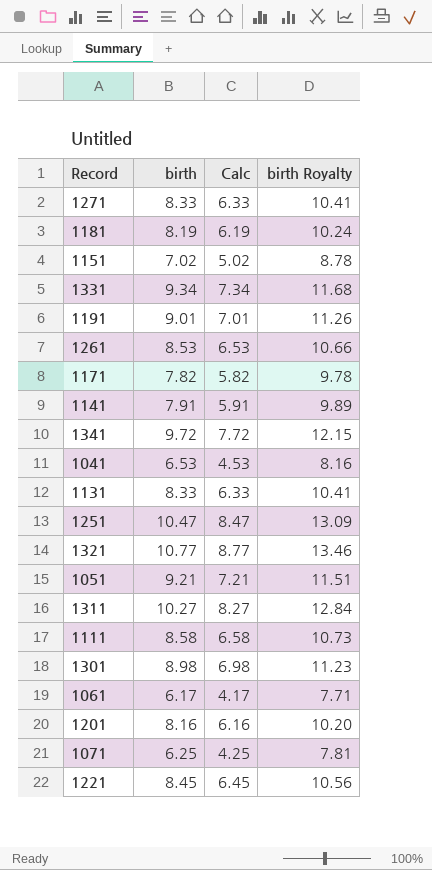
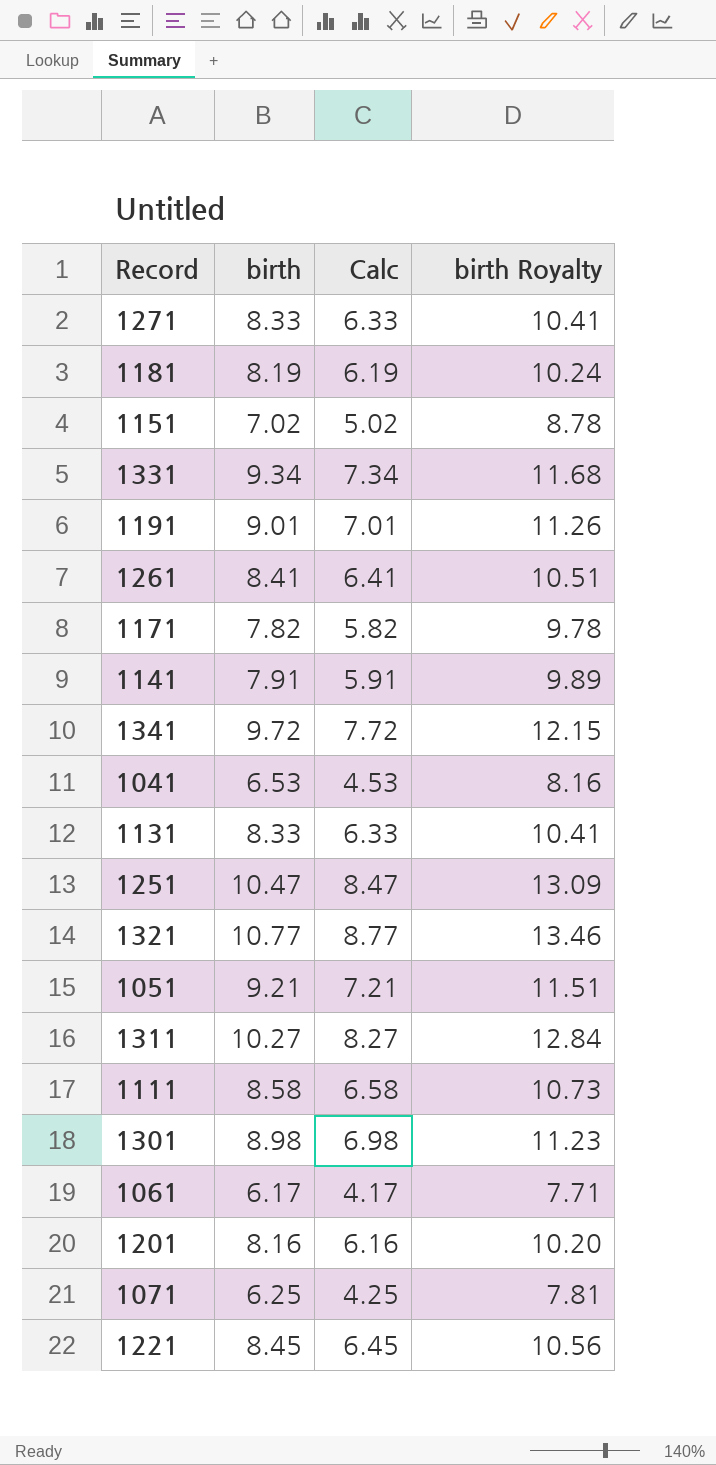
1261 | birth: 8.53 -> 8.41
1261 | Calc: 6.53 -> 6.41
1261 | birth Royalty: 10.66 -> 10.51

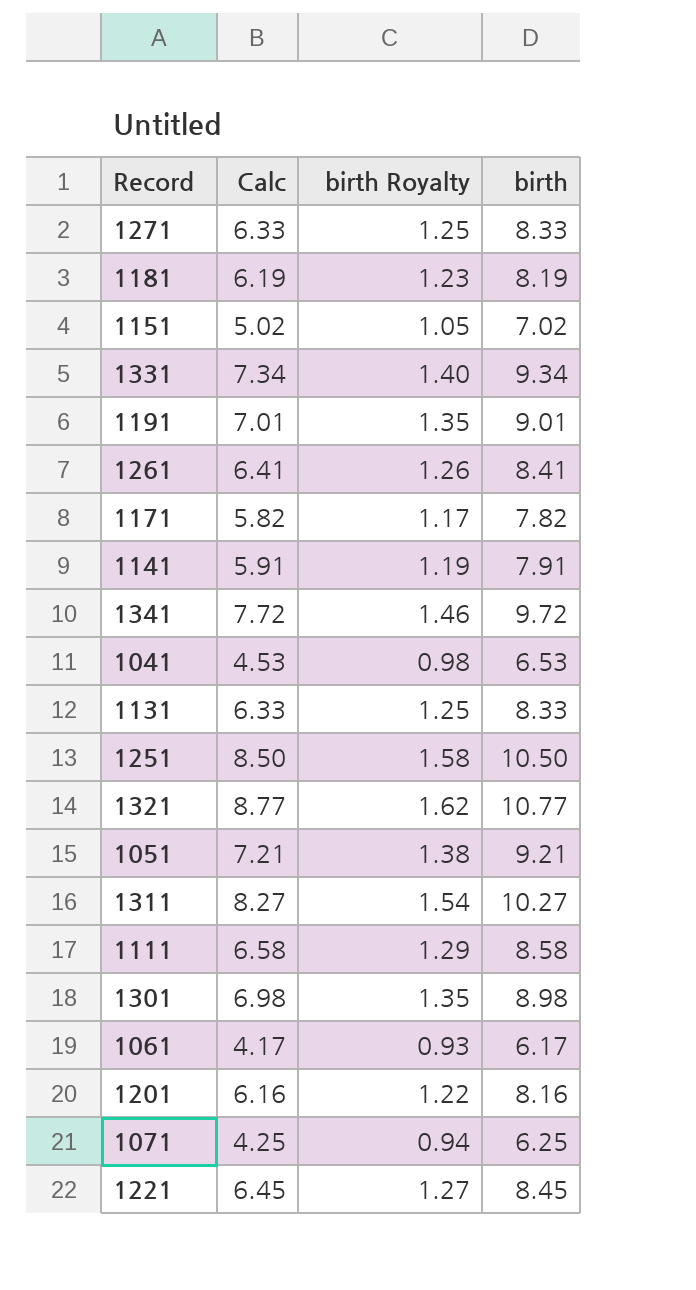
column birth Royalty | formula: [birth] * 1.25 -> [birth] * 0.15
column birth | position: 2 -> 4
1251 | Calc: 8.47 -> 8.50
1251 | birth: 10.47 -> 10.50

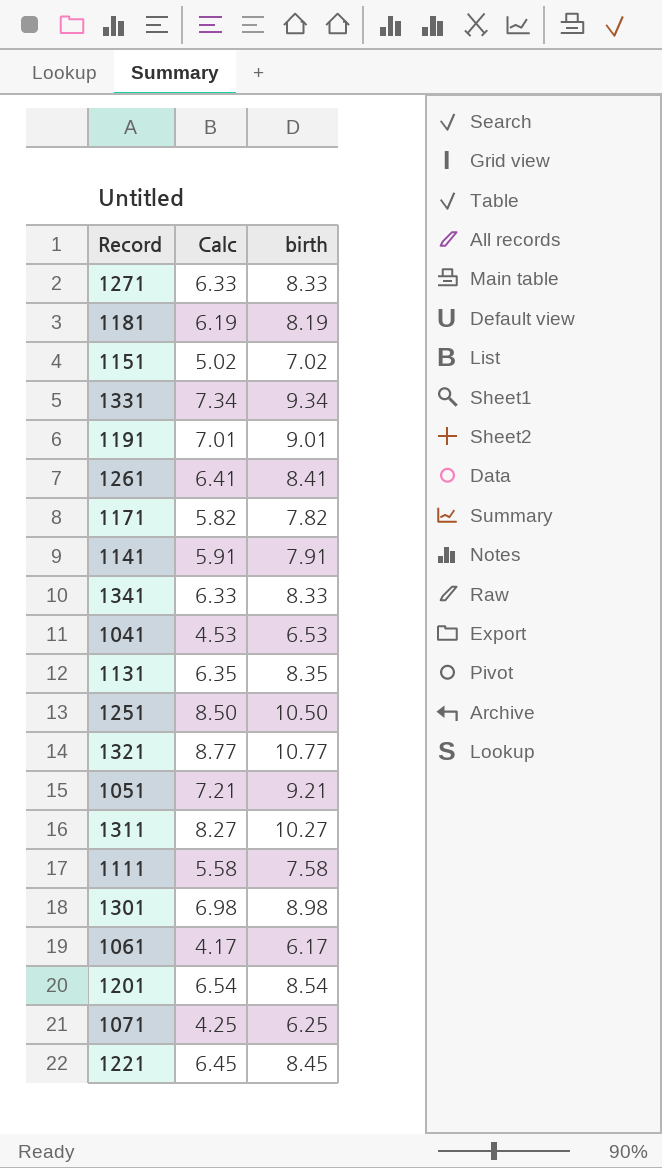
column birth Royalty | formula: [birth] * 0.15 -> none
1341 | Calc: 7.72 -> 6.33
1341 | birth: 9.72 -> 8.33
1131 | Calc: 6.33 -> 6.35
1131 | birth: 8.33 -> 8.35
1111 | Calc: 6.58 -> 5.58
1111 | birth: 8.58 -> 7.58
1201 | Calc: 6.16 -> 6.54
1201 | birth: 8.16 -> 8.54

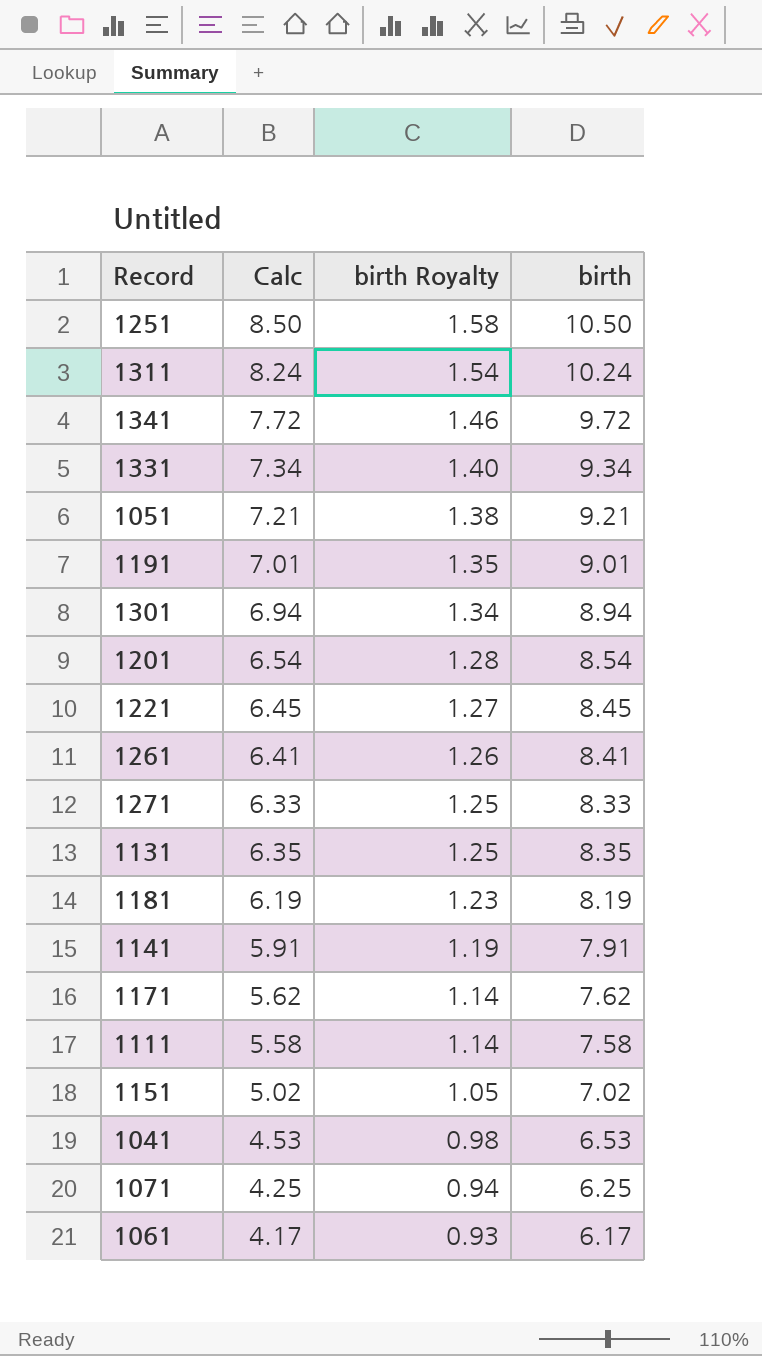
row order: none -> birth Royalty descending
column birth Royalty | formula: none -> [birth] * 0.15
row 1321: 8.77 | 10.77 -> none
1311 | Calc: 8.27 -> 8.24
1311 | birth: 10.27 -> 10.24
1341 | Calc: 6.33 -> 7.72
1341 | birth: 8.33 -> 9.72
1301 | Calc: 6.98 -> 6.94
1301 | birth: 8.98 -> 8.94
1171 | Calc: 5.82 -> 5.62
1171 | birth: 7.82 -> 7.62

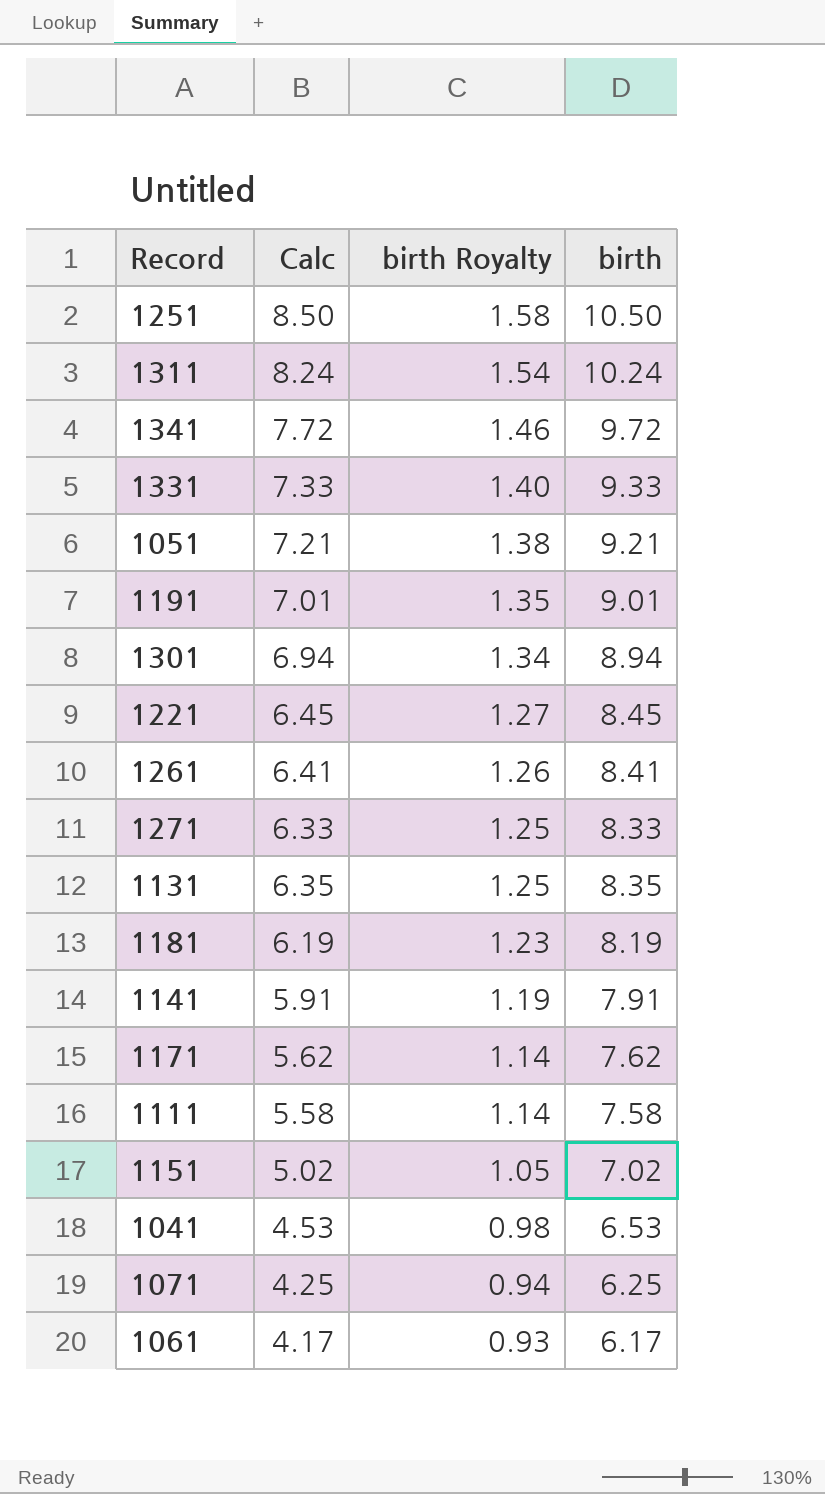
row 1201: 6.54 | 1.28 | 8.54 -> none
1331 | Calc: 7.34 -> 7.33
1331 | birth: 9.34 -> 9.33

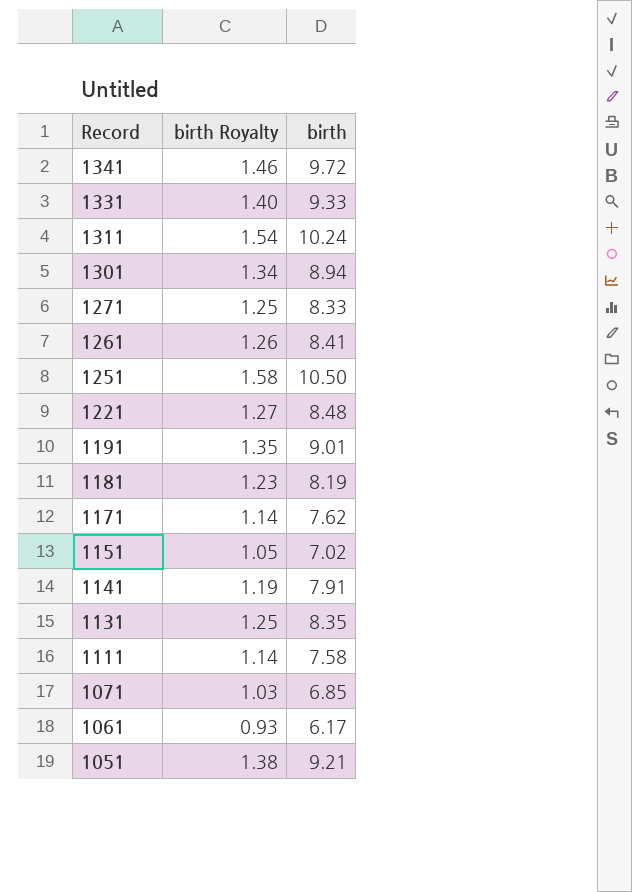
row order: birth Royalty descending -> Record descending
column Calc | formula: [birth] - 2 -> none
row 1041: 4.53 | 0.98 | 6.53 -> none
1221 | birth: 8.45 -> 8.48
1071 | birth Royalty: 0.94 -> 1.03
1071 | birth: 6.25 -> 6.85

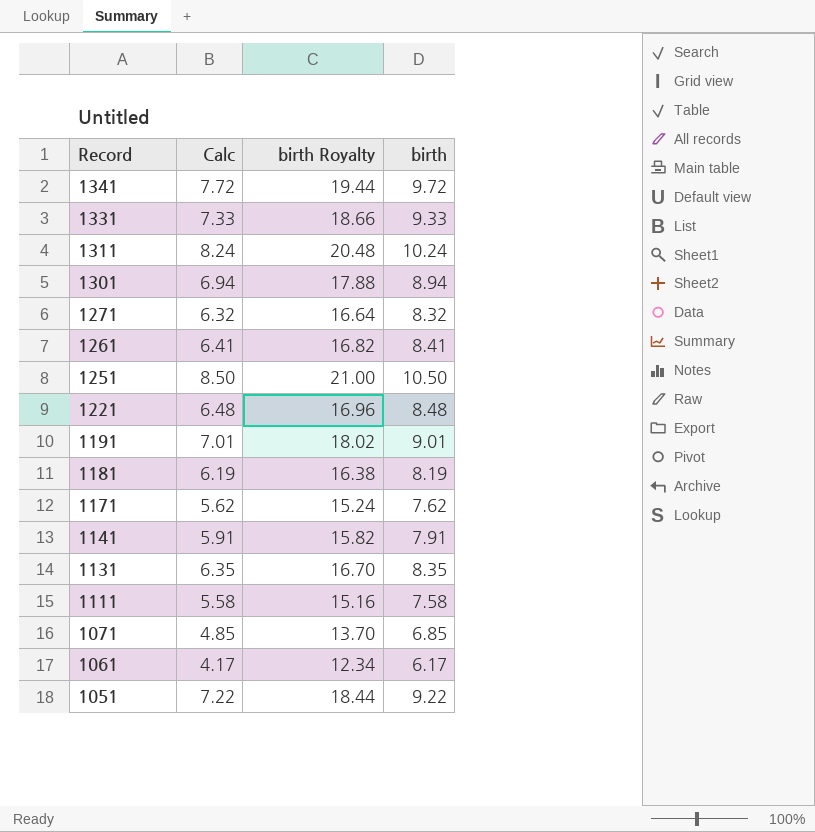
column Calc | formula: none -> [birth] - 2
column birth Royalty | formula: [birth] * 0.15 -> [birth] * 2
row 1151: 1.05 | 7.02 -> none
1271 | birth: 8.33 -> 8.32
1051 | birth: 9.21 -> 9.22

